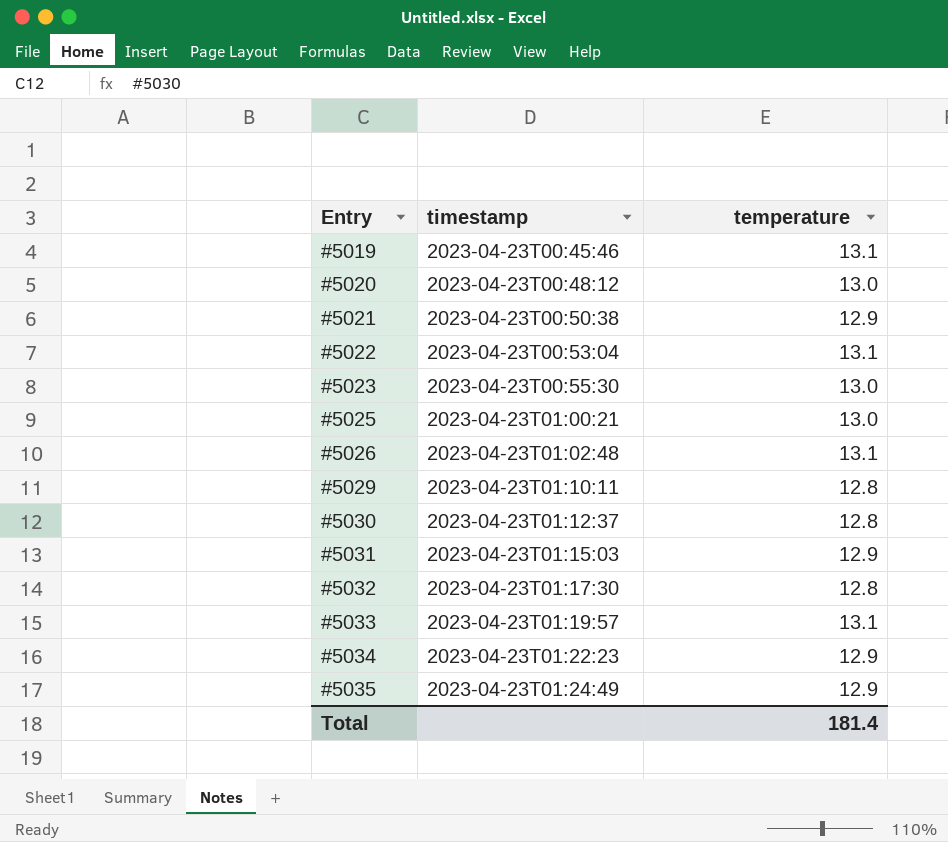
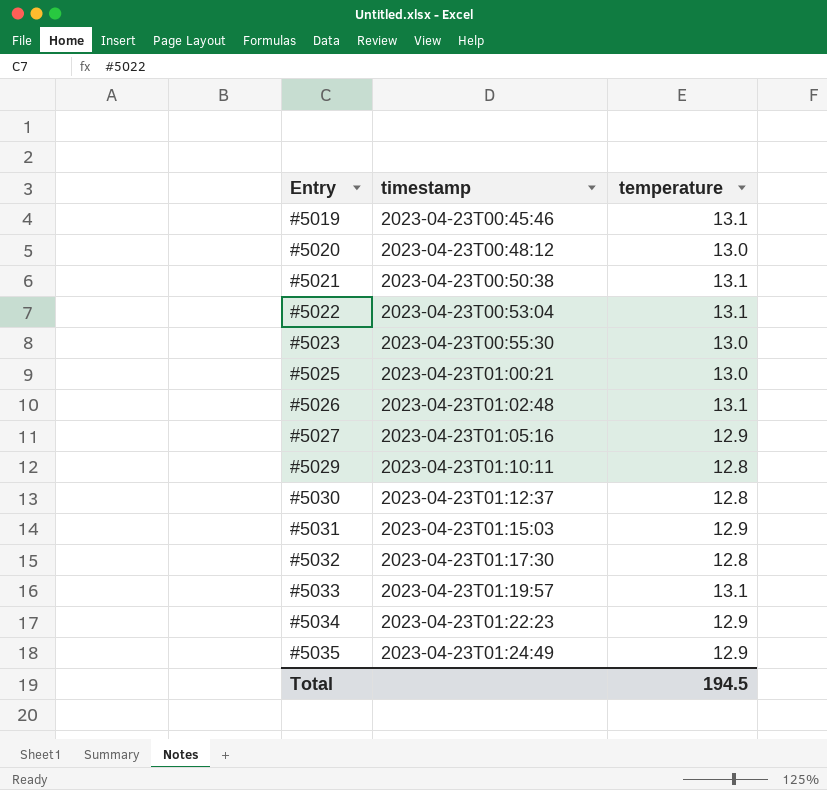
#5021 | temperature: 12.9 -> 13.1
row #5027: none -> 2023-04-23T01:05:16 | 12.9
Total | temperature: 181.4 -> 194.5

